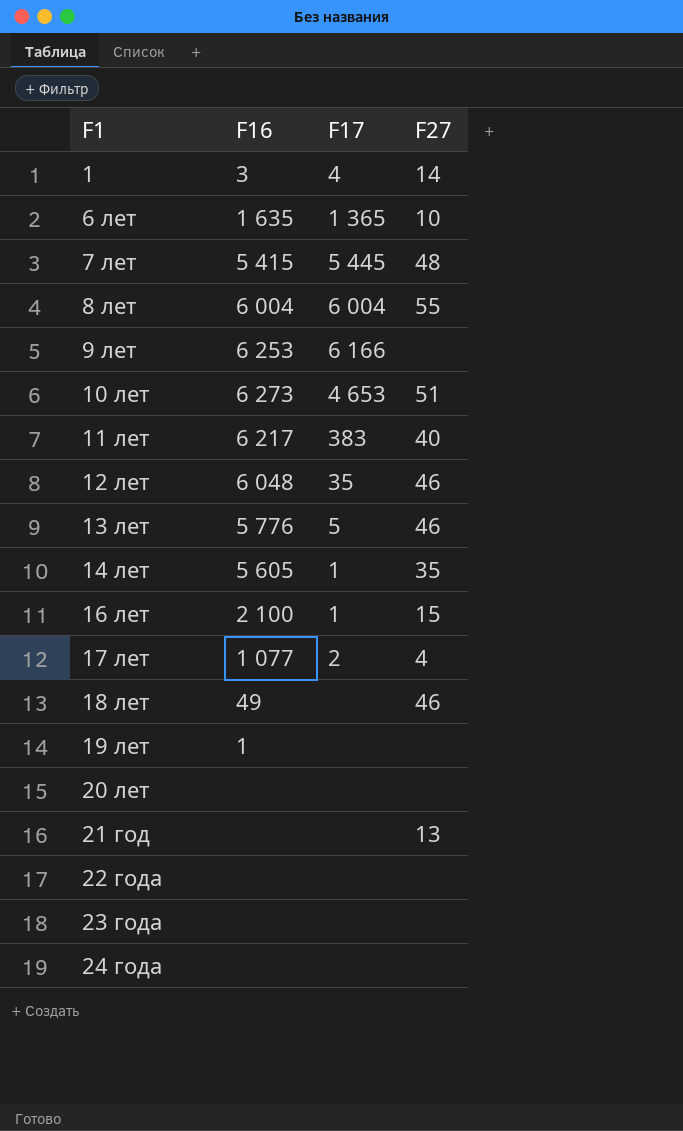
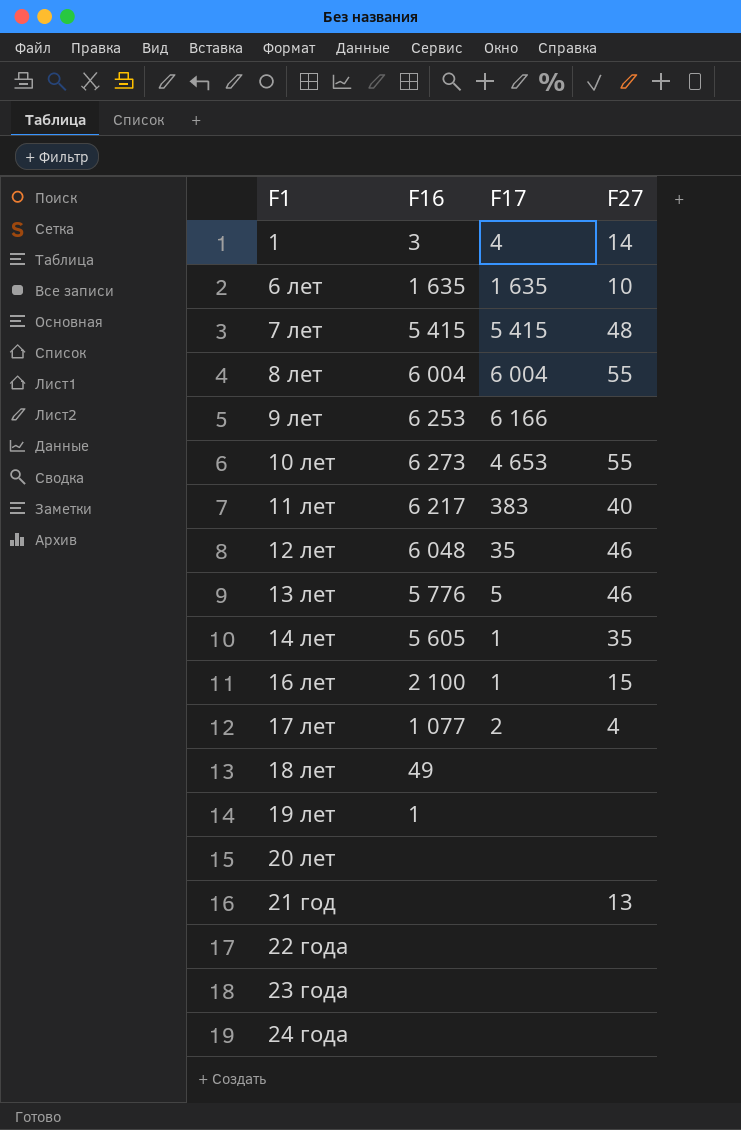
6 лет | F17: 1 365 -> 1 635
7 лет | F17: 5 445 -> 5 415
10 лет | F27: 51 -> 55
18 лет | F27: 46 -> none

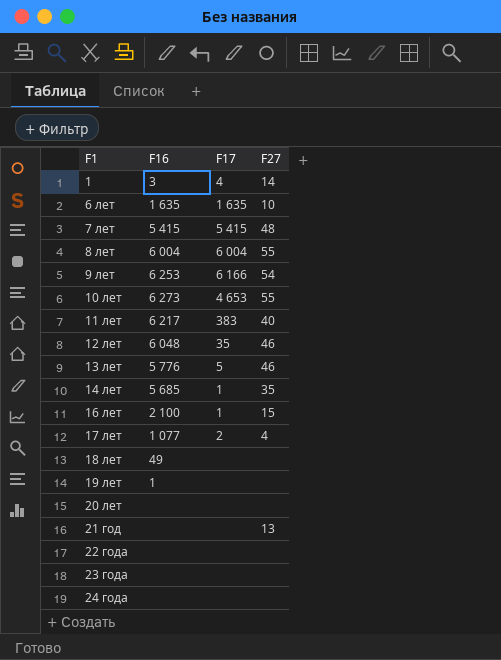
9 лет | F27: none -> 54
14 лет | F16: 5 605 -> 5 685

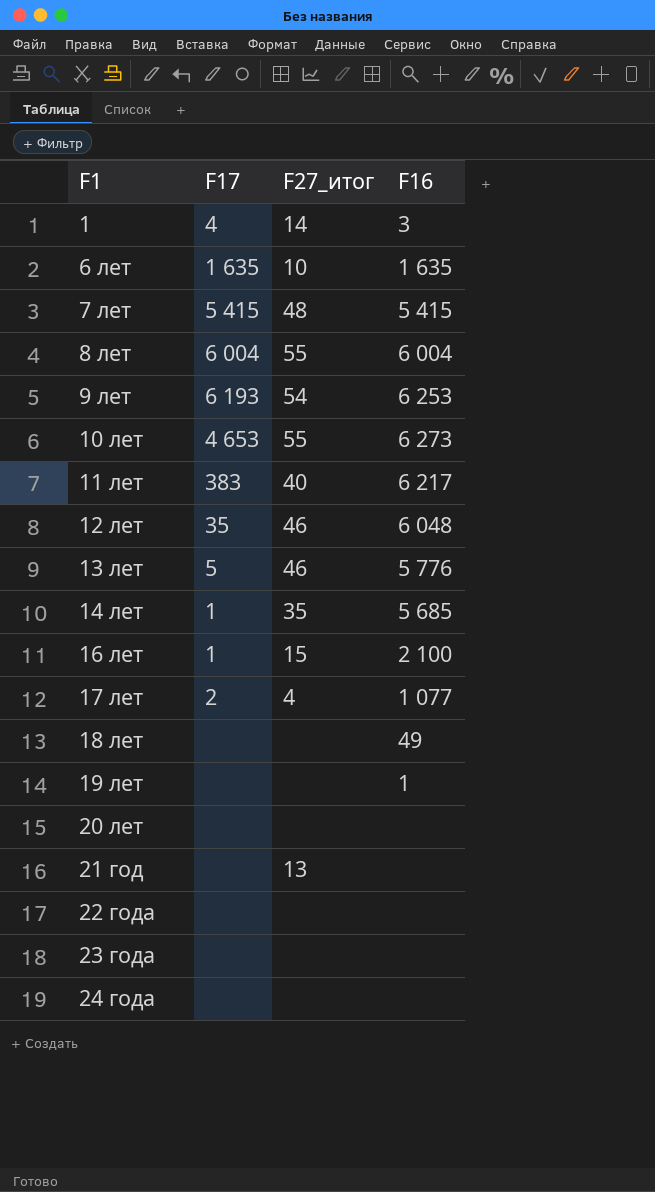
column name: F27 -> F27_итог
column F16 | position: 2 -> 4
9 лет | F17: 6 166 -> 6 193

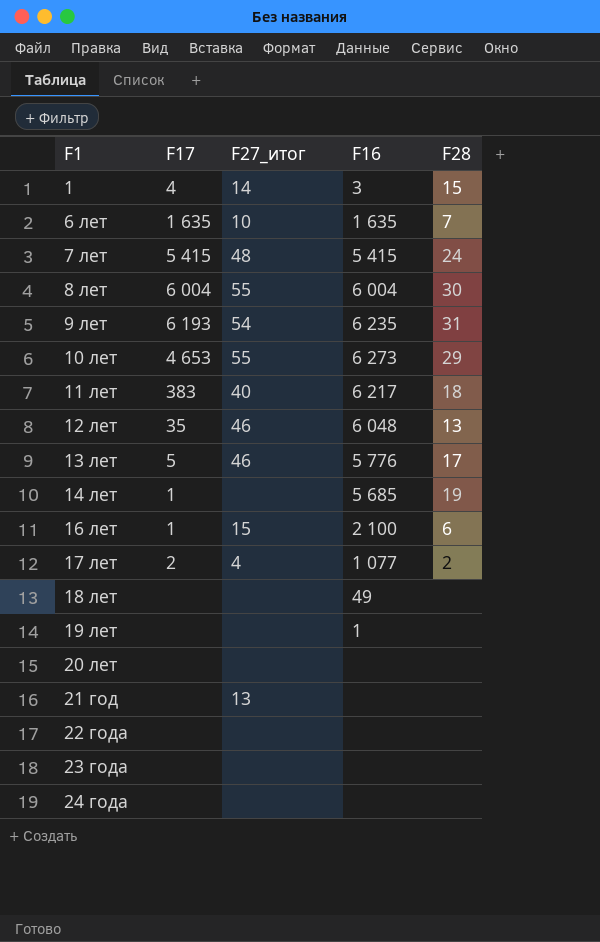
column F28 | position: none -> 5
9 лет | F16: 6 253 -> 6 235
14 лет | F27_итог: 35 -> none

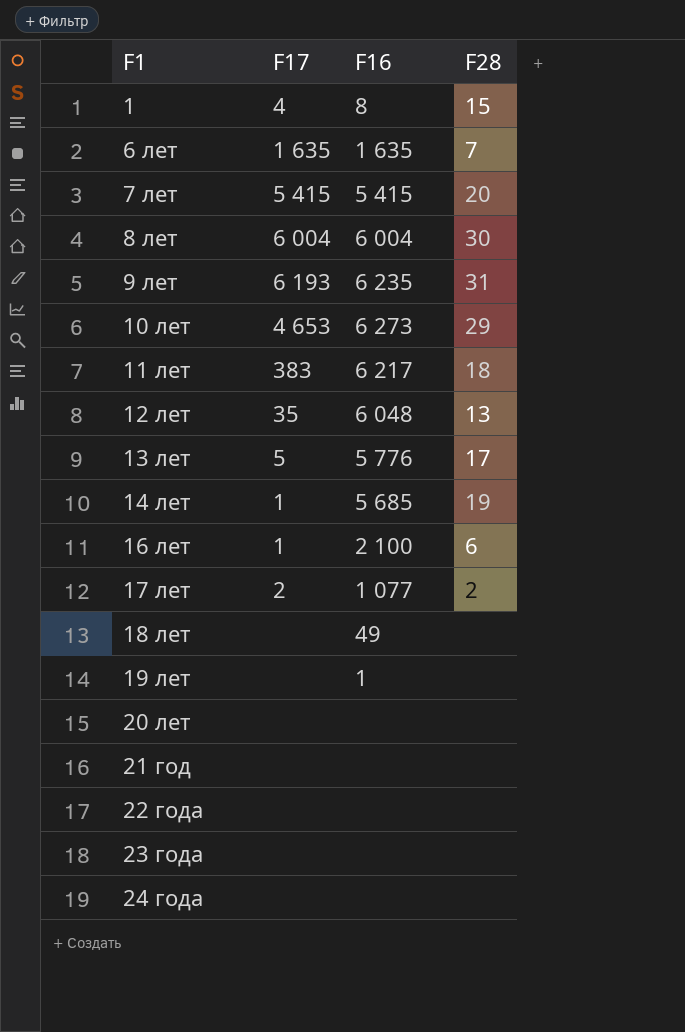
column F27_итог | position: 3 -> none
1 | F16: 3 -> 8
7 лет | F28: 24 -> 20

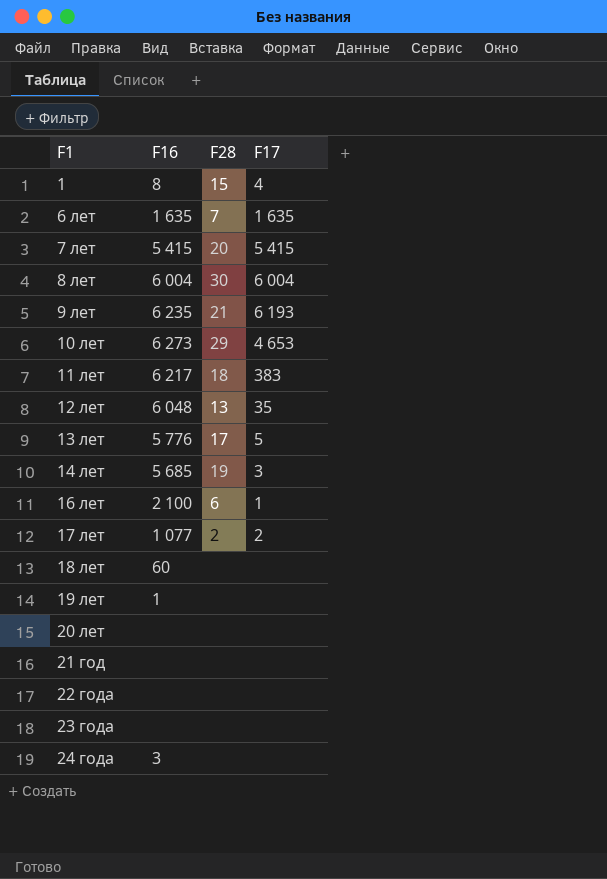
column F17 | position: 2 -> 4
9 лет | F28: 31 -> 21
14 лет | F17: 1 -> 3
18 лет | F16: 49 -> 60
24 года | F16: none -> 3

